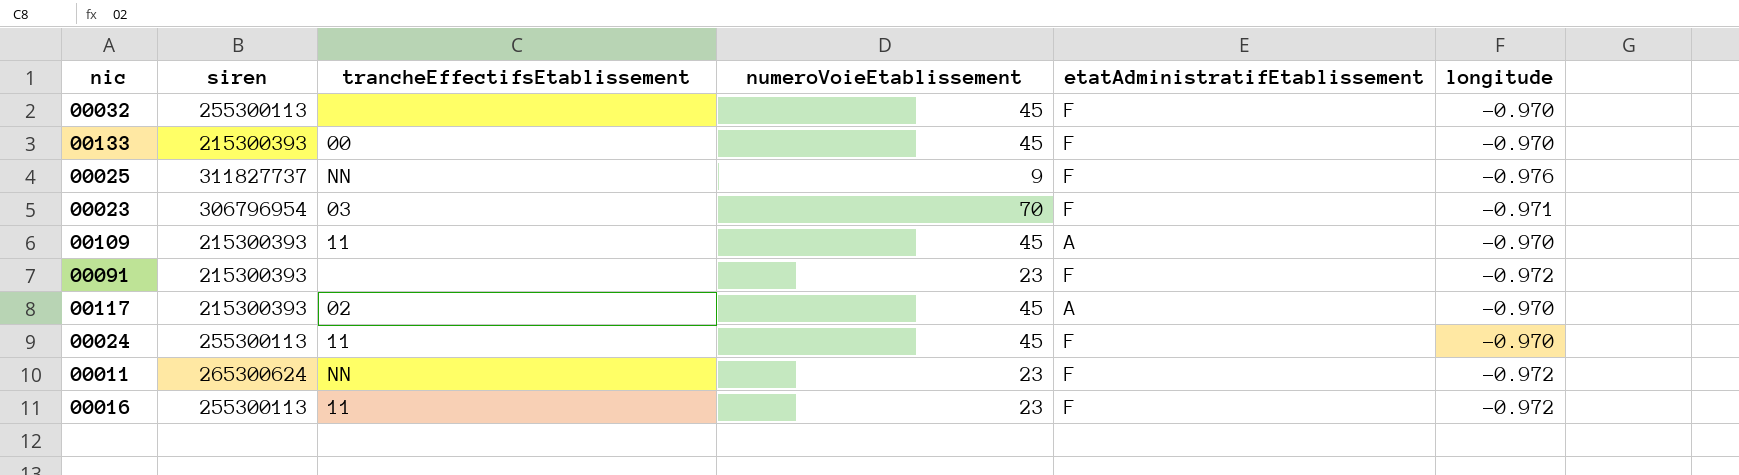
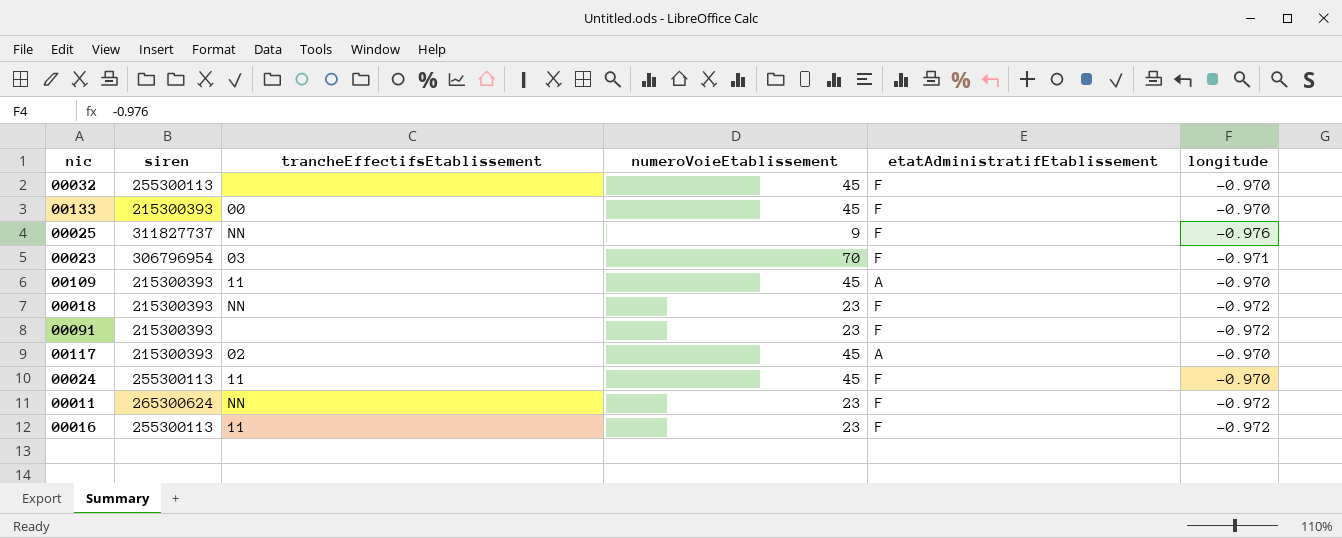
row 00018: none -> 215300393 | NN | 23 | F | -0.972

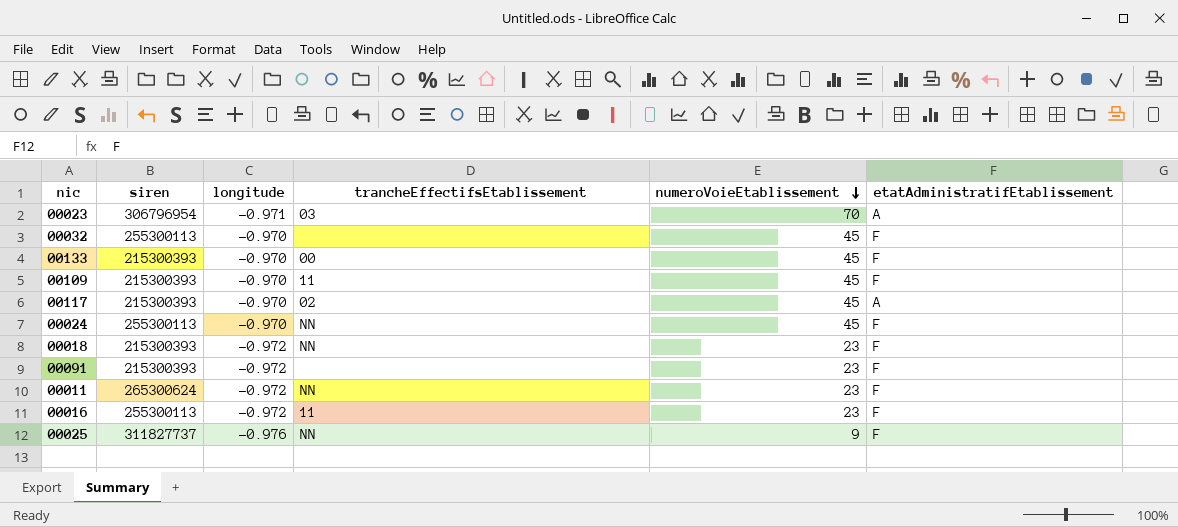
row order: none -> numeroVoieEtablissement descending
column longitude | position: 6 -> 3
00023 | etatAdministratifEtablissement: F -> A
00109 | etatAdministratifEtablissement: A -> F
00024 | trancheEffectifsEtablissement: 11 -> NN

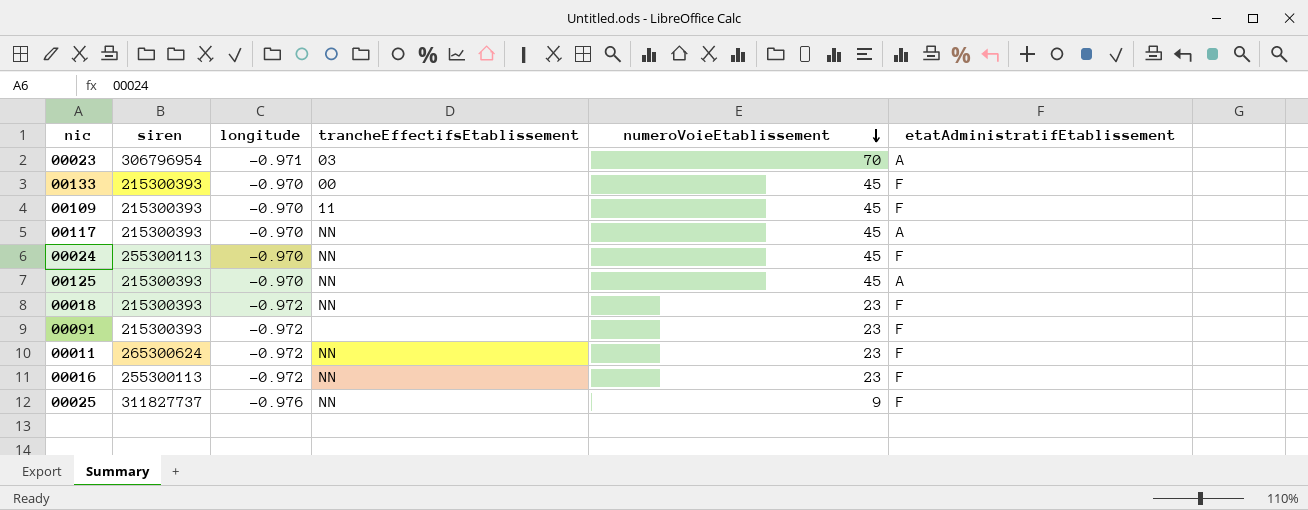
row 00032: 255300113 | -0.970 | none | 45 | F -> none
00117 | trancheEffectifsEtablissement: 02 -> NN
row 00125: none -> 215300393 | -0.970 | NN | 45 | A
00016 | trancheEffectifsEtablissement: 11 -> NN

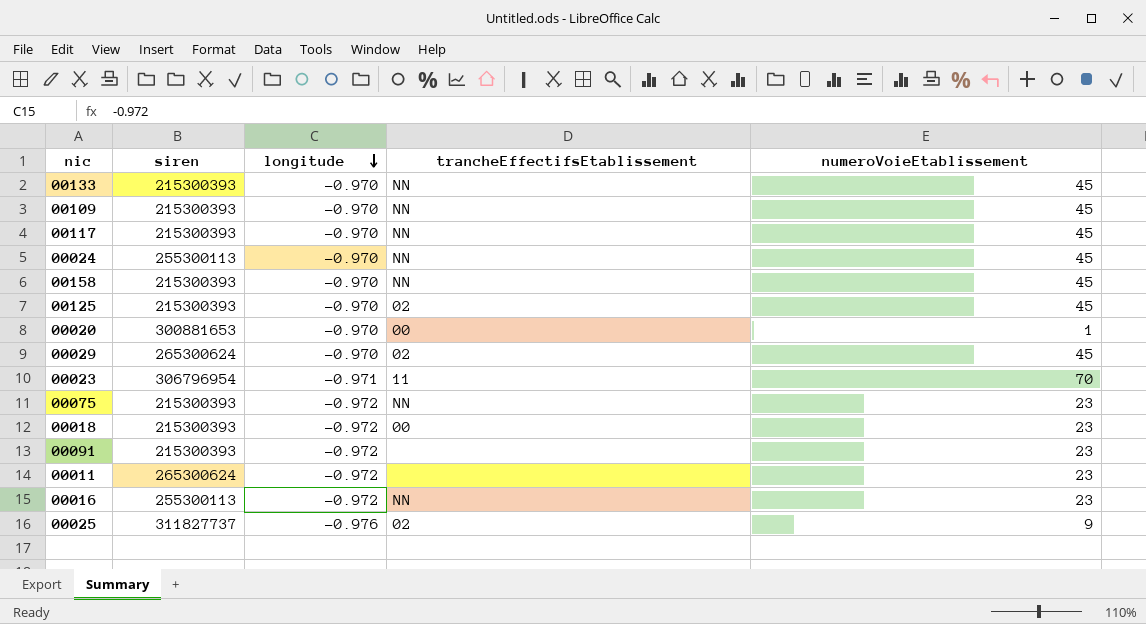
row order: numeroVoieEtablissement descending -> longitude descending
column etatAdministratifEtablissement | position: 6 -> none
00133 | trancheEffectifsEtablissement: 00 -> NN
00109 | trancheEffectifsEtablissement: 11 -> NN
row 00158: none -> 215300393 | -0.970 | NN | 45
00125 | trancheEffectifsEtablissement: NN -> 02
row 00020: none -> 300881653 | -0.970 | 00 | 1
row 00029: none -> 265300624 | -0.970 | 02 | 45
00023 | trancheEffectifsEtablissement: 03 -> 11
row 00075: none -> 215300393 | -0.972 | NN | 23
00018 | trancheEffectifsEtablissement: NN -> 00
00011 | trancheEffectifsEtablissement: NN -> none
00025 | trancheEffectifsEtablissement: NN -> 02

